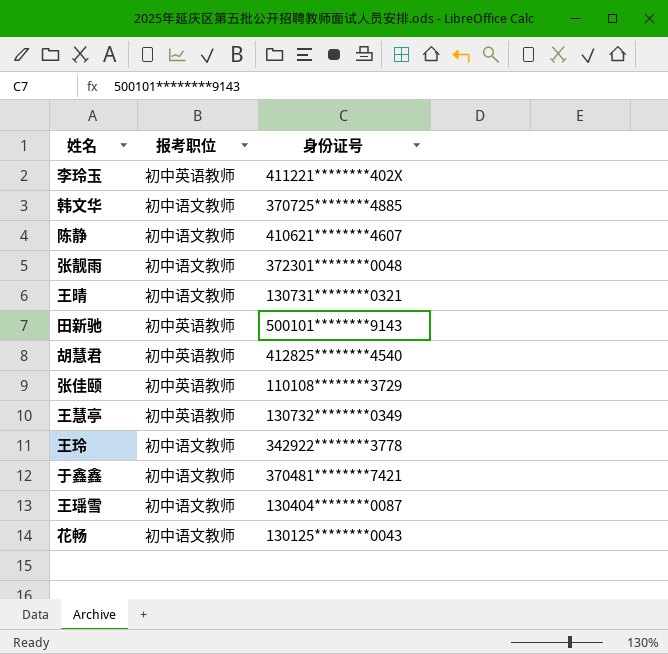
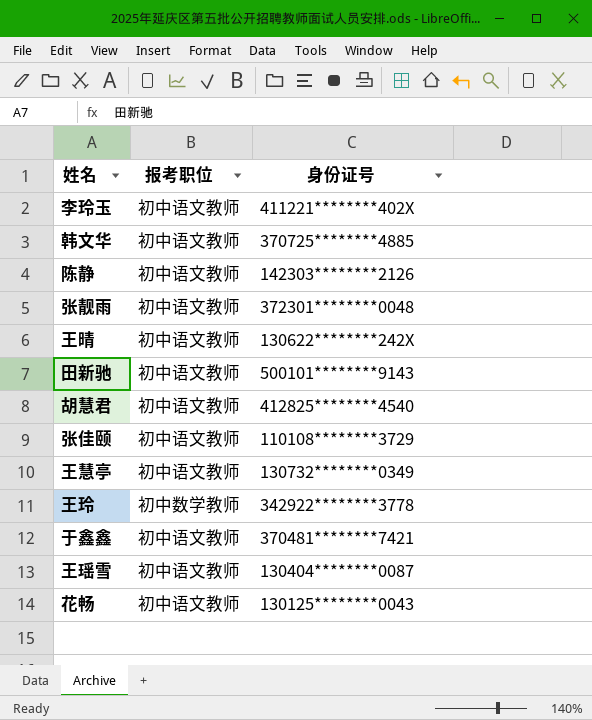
李玲玉 | 报考职位: 初中英语教师 -> 初中语文教师
陈静 | 身份证号: 410621********4607 -> 142303********2126
王晴 | 身份证号: 130731********0321 -> 130622********242X
田新驰 | 报考职位: 初中英语教师 -> 初中语文教师
胡慧君 | 报考职位: 初中英语教师 -> 初中语文教师
张佳颐 | 报考职位: 初中英语教师 -> 初中语文教师
王慧亭 | 报考职位: 初中英语教师 -> 初中语文教师
王玲 | 报考职位: 初中语文教师 -> 初中数学教师

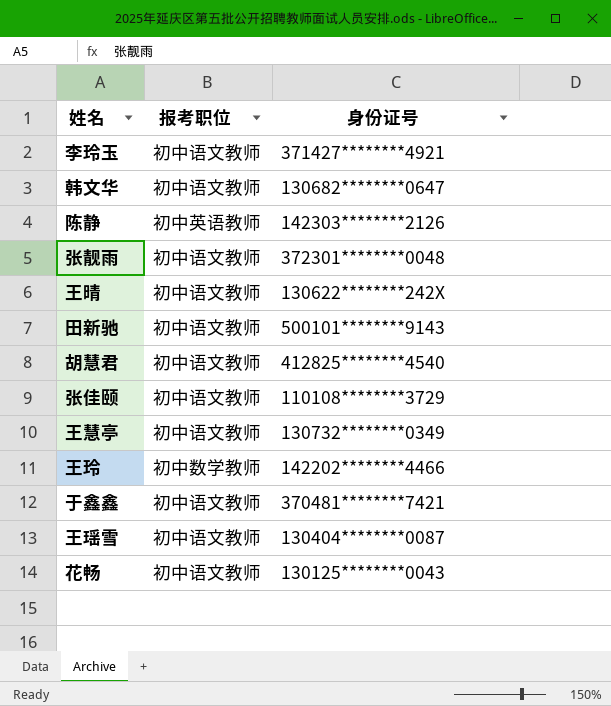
李玲玉 | 身份证号: 411221********402X -> 371427********4921
韩文华 | 身份证号: 370725********4885 -> 130682********0647
陈静 | 报考职位: 初中语文教师 -> 初中英语教师
王玲 | 身份证号: 342922********3778 -> 142202********4466

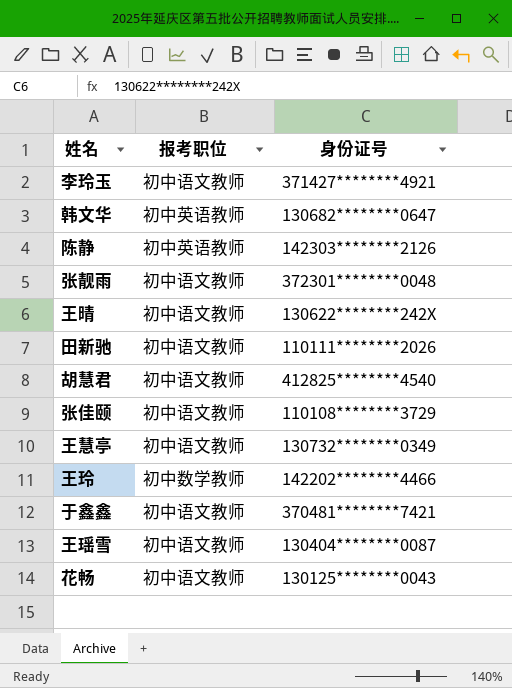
韩文华 | 报考职位: 初中语文教师 -> 初中英语教师
田新驰 | 身份证号: 500101********9143 -> 110111********2026

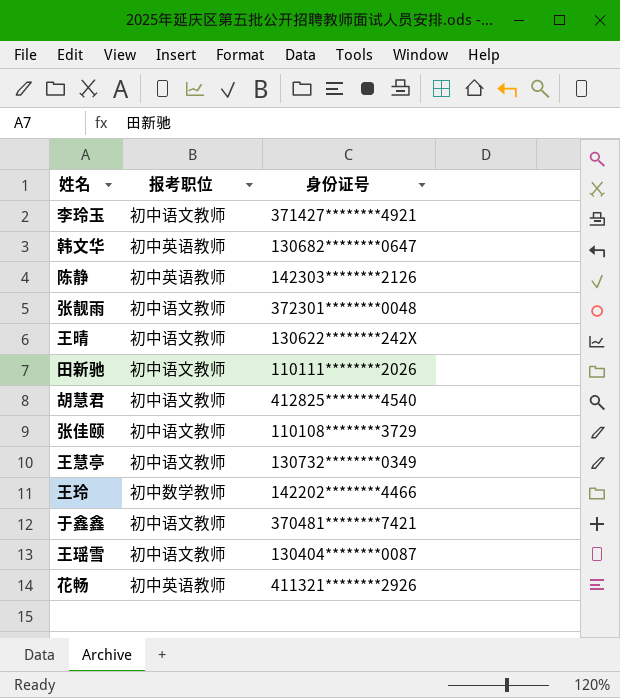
花畅 | 报考职位: 初中语文教师 -> 初中英语教师
花畅 | 身份证号: 130125********0043 -> 411321********2926

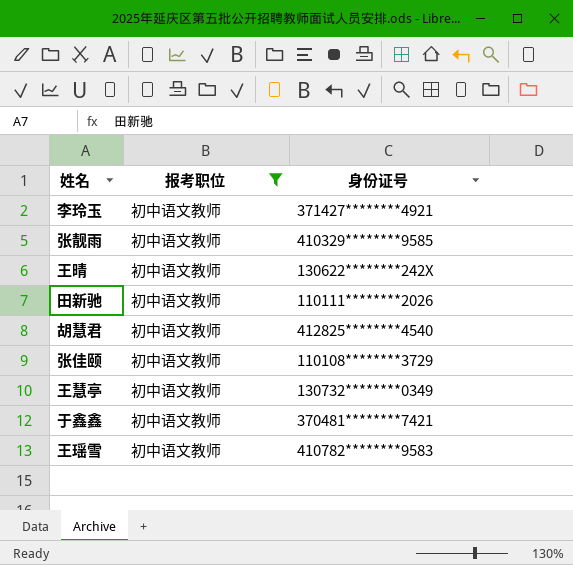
filter: none -> 报考职位 = 初中语文教师
张靓雨 | 身份证号: 372301********0048 -> 410329********9585
王瑶雪 | 身份证号: 130404********0087 -> 410782********9583

